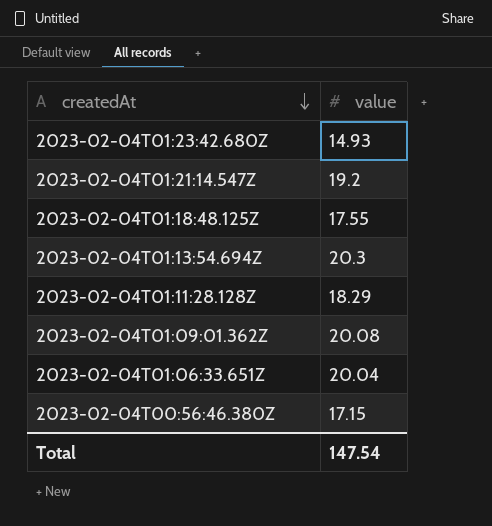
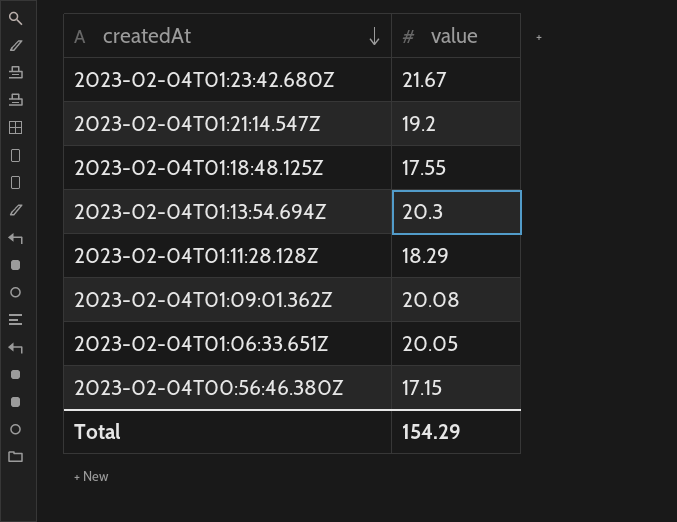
2023-02-04T01:23:42.680Z | value: 14.93 -> 21.67
2023-02-04T01:06:33.651Z | value: 20.04 -> 20.05
Total | value: 147.54 -> 154.29

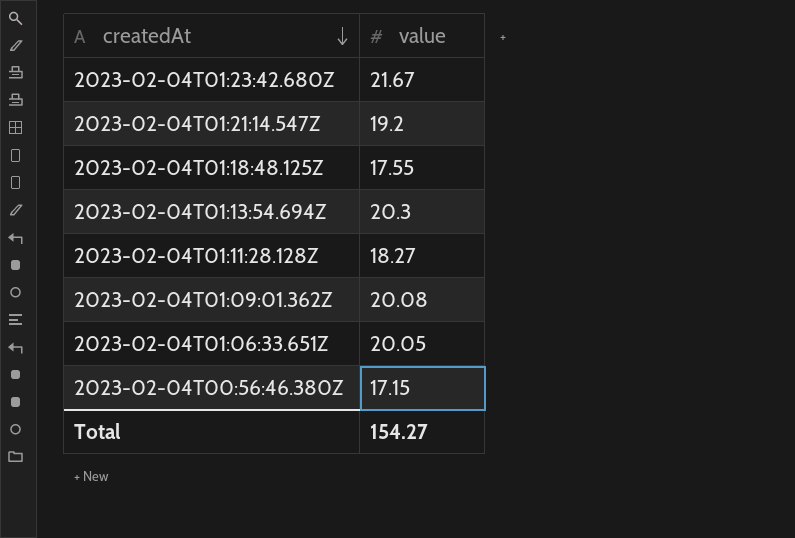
2023-02-04T01:11:28.128Z | value: 18.29 -> 18.27
Total | value: 154.29 -> 154.27

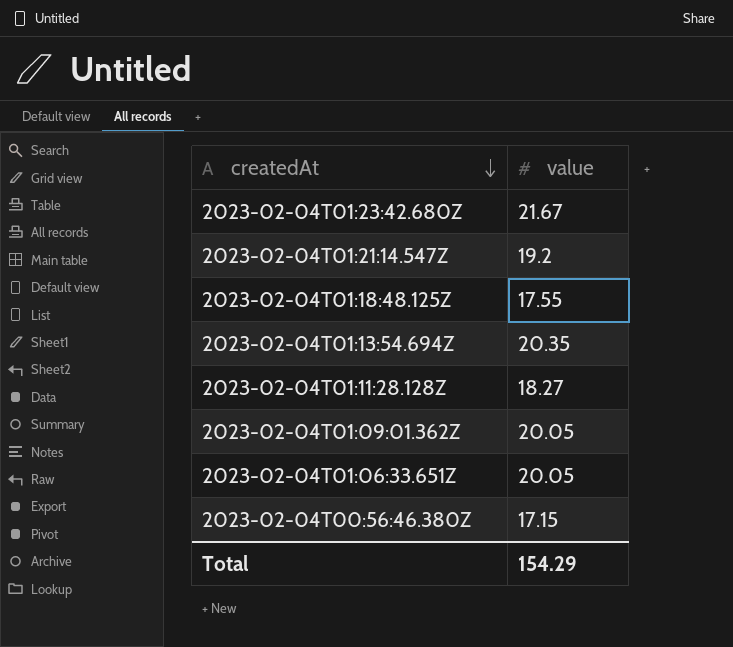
2023-02-04T01:13:54.694Z | value: 20.3 -> 20.35
2023-02-04T01:09:01.362Z | value: 20.08 -> 20.05
Total | value: 154.27 -> 154.29

